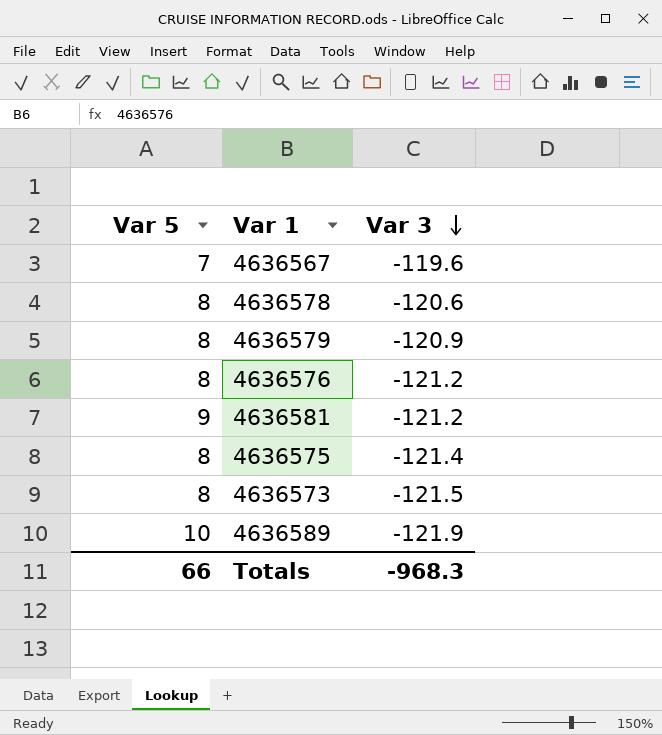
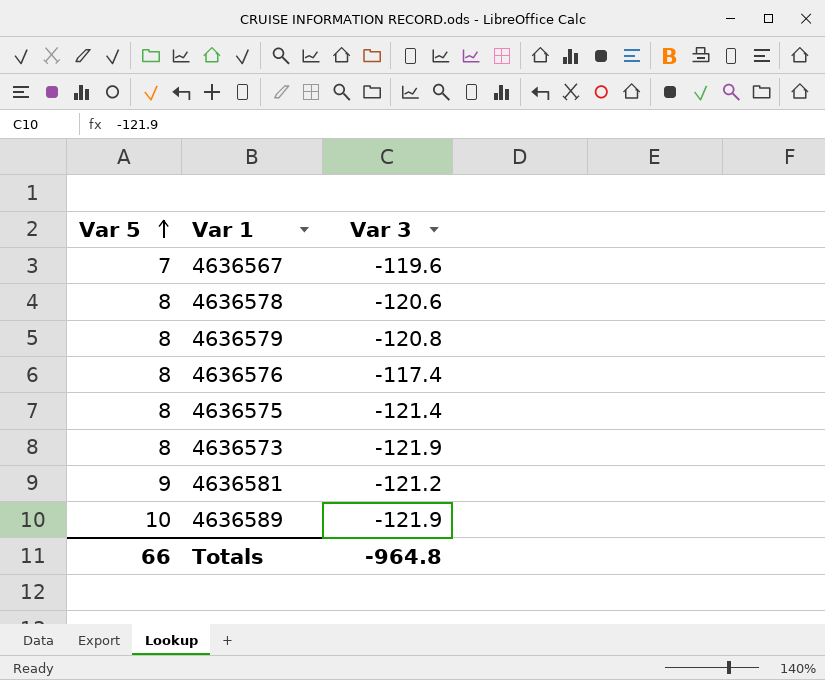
row order: Var 3 descending -> Var 5 ascending
4636579 | Var 3: -120.9 -> -120.8
4636576 | Var 3: -121.2 -> -117.4
4636573 | Var 3: -121.5 -> -121.9
Totals | Var 3: -968.3 -> -964.8

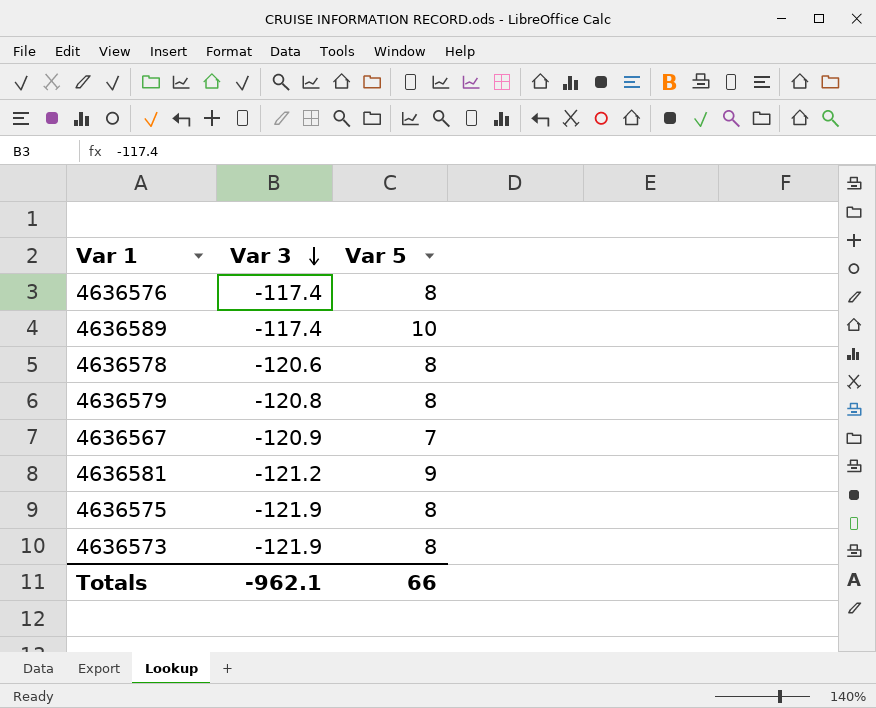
row order: Var 5 ascending -> Var 3 descending
column Var 5 | position: 1 -> 3
4636589 | Var 3: -121.9 -> -117.4
4636567 | Var 3: -119.6 -> -120.9
4636575 | Var 3: -121.4 -> -121.9
Totals | Var 3: -964.8 -> -962.1

